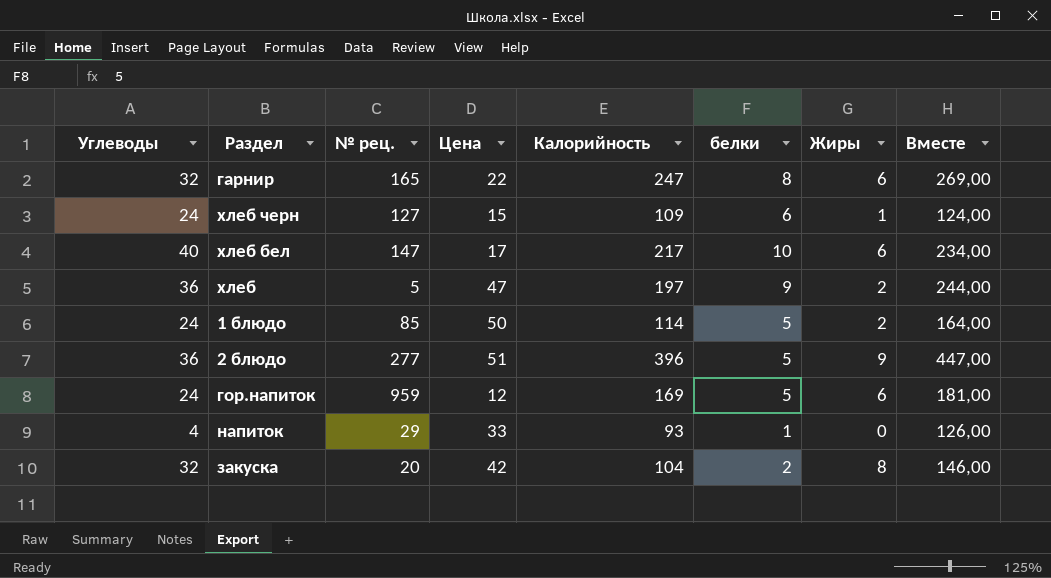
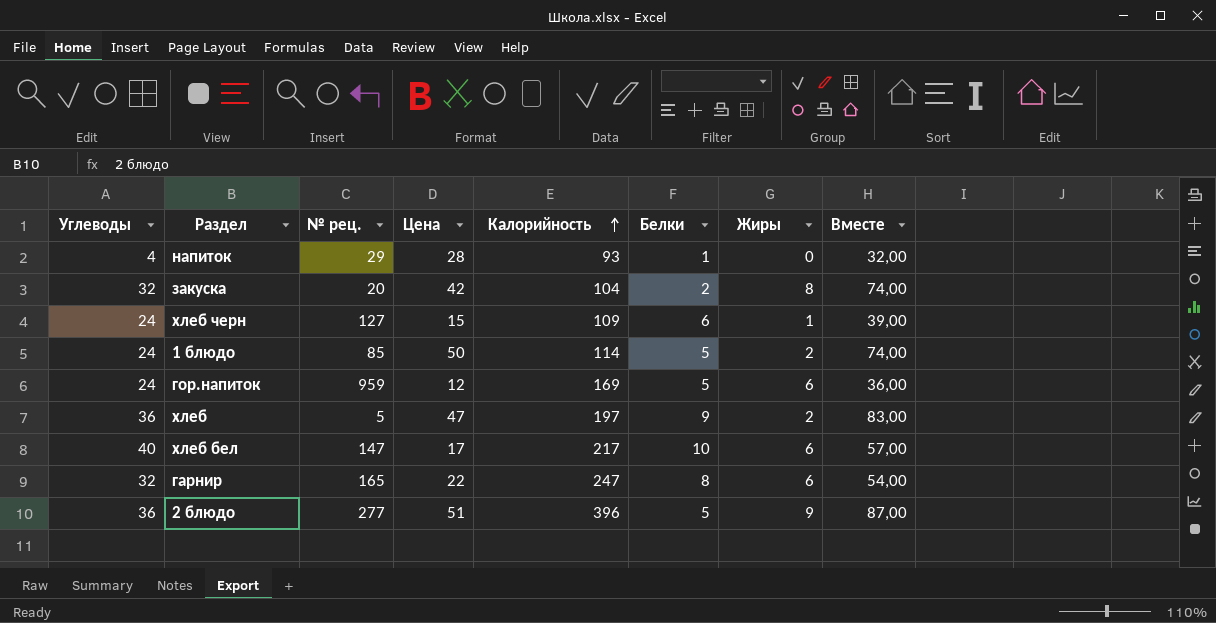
row order: none -> Калорийность ascending
column name: белки -> Белки
column Вместе | formula: [Цена] + [Калорийность] -> [Углеводы] + [Цена]
напиток | Цена: 33 -> 28

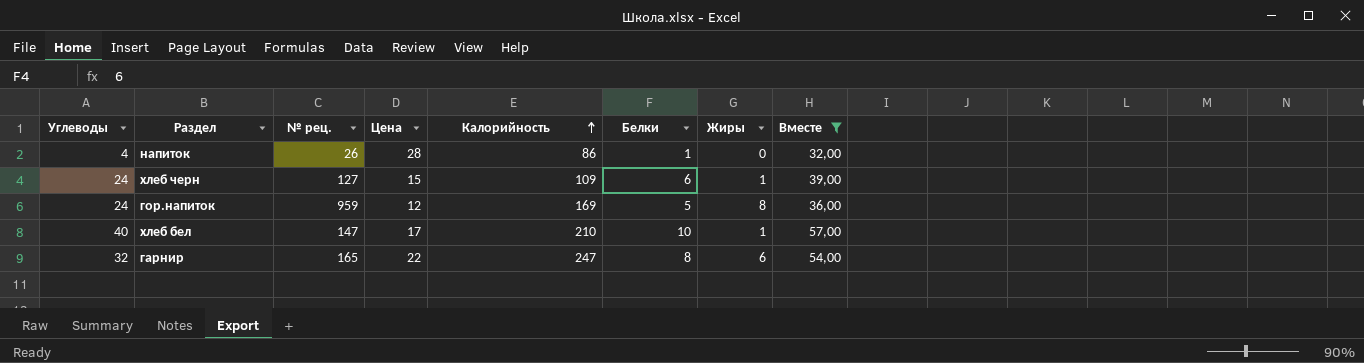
filter: none -> Вместе <= 57,00
напиток | № рец.: 29 -> 26
напиток | Калорийность: 93 -> 86
гор.напиток | Жиры: 6 -> 8
хлеб бел | Калорийность: 217 -> 210
хлеб бел | Жиры: 6 -> 1

